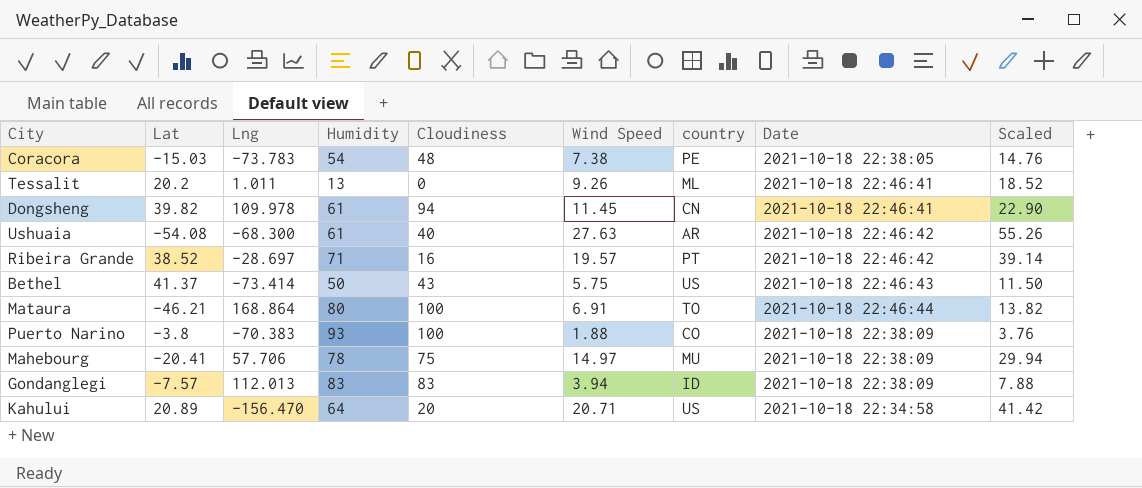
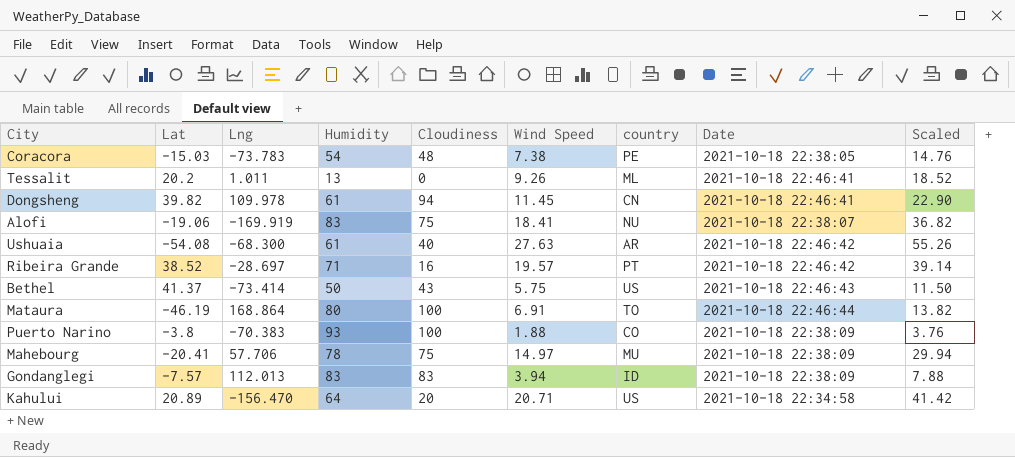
row Alofi: none -> -19.06 | -169.919 | 83 | 75 | 18.41 | NU | 2021-10-18 22:38:07 | 36.82
Mataura | Lat: -46.21 -> -46.19

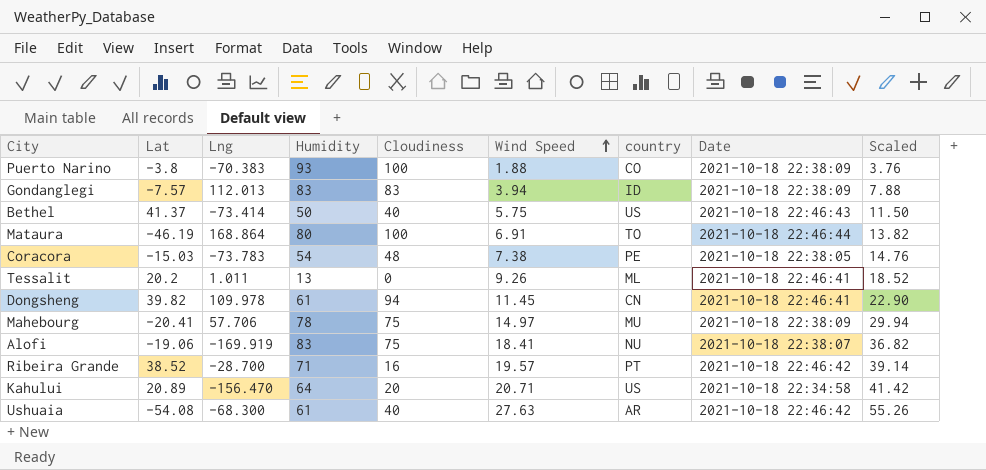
row order: none -> Wind Speed ascending
Bethel | Cloudiness: 43 -> 40
Ribeira Grande | Lng: -28.697 -> -28.700

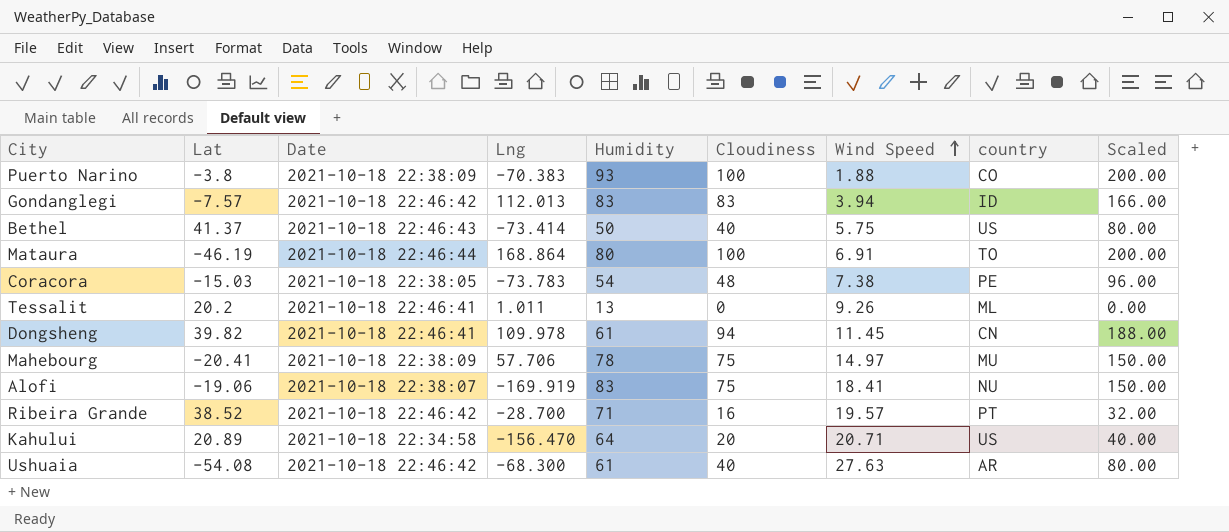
column Date | position: 8 -> 3
column Scaled | formula: [Wind Speed] * 2 -> [Cloudiness] * 2
Gondanglegi | Date: 2021-10-18 22:38:09 -> 2021-10-18 22:46:42

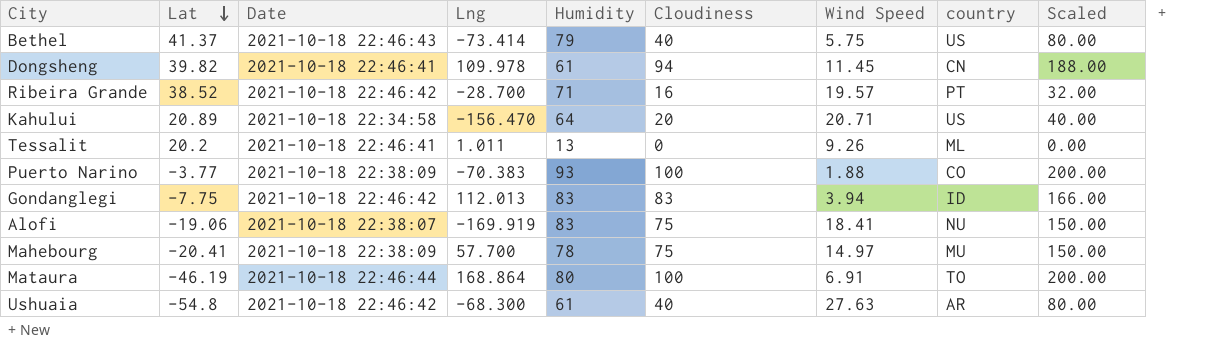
row order: Wind Speed ascending -> Lat descending
row Coracora: -15.03 | 2021-10-18 22:38:05 | -73.783 | 54 | 48 | 7.38 | PE | 96.00 -> none
Bethel | Humidity: 50 -> 79
Puerto Narino | Lat: -3.8 -> -3.77
Gondanglegi | Lat: -7.57 -> -7.75
Mahebourg | Lng: 57.706 -> 57.700
Ushuaia | Lat: -54.08 -> -54.8

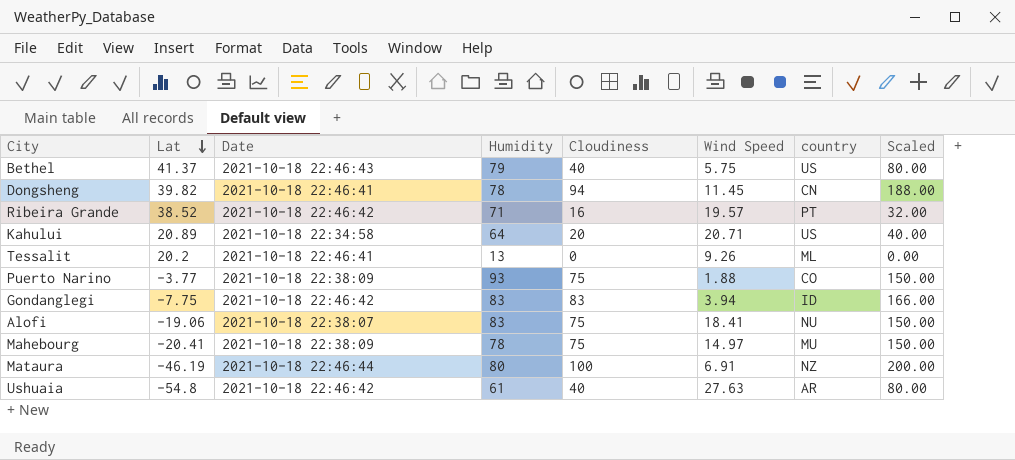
column Lng | position: 4 -> none
Dongsheng | Humidity: 61 -> 78
Puerto Narino | Cloudiness: 100 -> 75
Puerto Narino | Scaled: 200.00 -> 150.00
Mataura | country: TO -> NZ

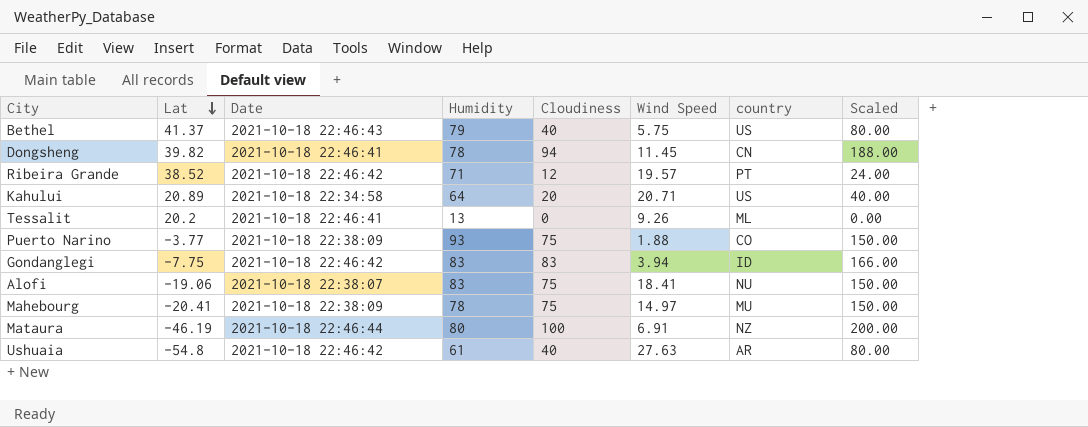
Ribeira Grande | Cloudiness: 16 -> 12
Ribeira Grande | Scaled: 32.00 -> 24.00

